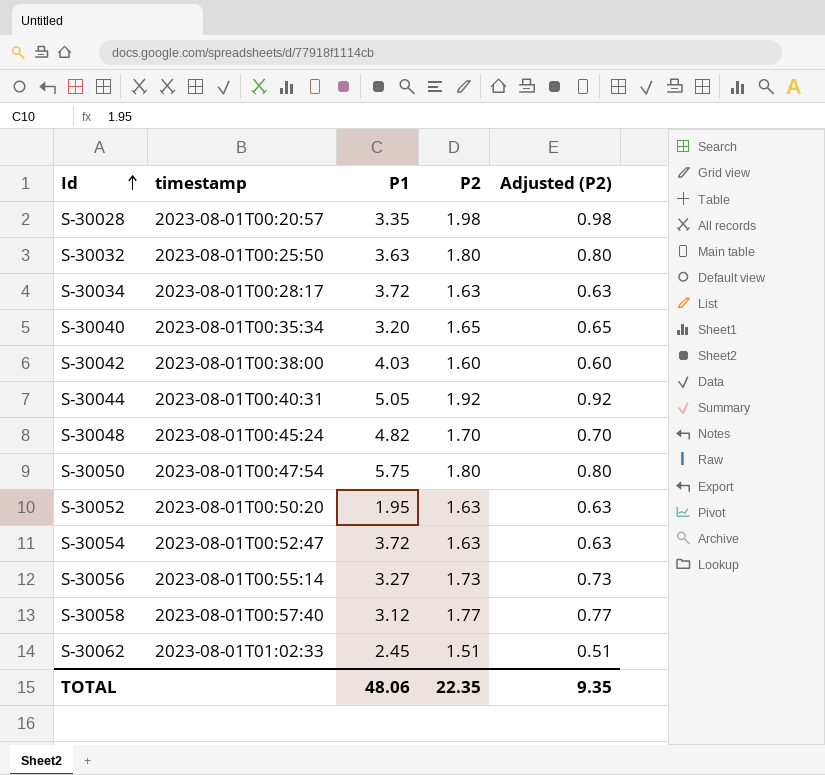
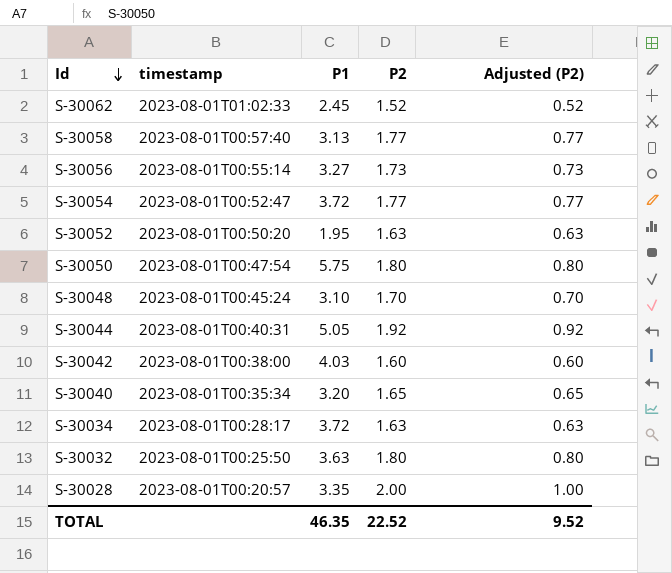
row order: Id ascending -> Id descending
S-30062 | P2: 1.51 -> 1.52
S-30062 | Adjusted (P2): 0.51 -> 0.52
S-30058 | P1: 3.12 -> 3.13
S-30054 | P2: 1.63 -> 1.77
S-30054 | Adjusted (P2): 0.63 -> 0.77
S-30048 | P1: 4.82 -> 3.10
S-30028 | P2: 1.98 -> 2.00
S-30028 | Adjusted (P2): 0.98 -> 1.00
TOTAL | P1: 48.06 -> 46.35
TOTAL | P2: 22.35 -> 22.52
TOTAL | Adjusted (P2): 9.35 -> 9.52

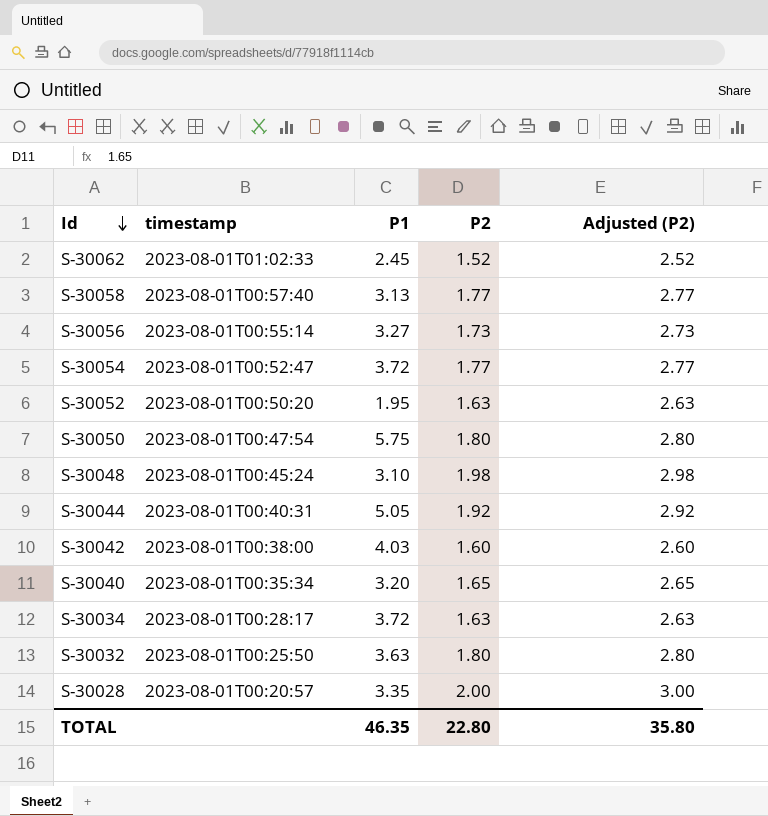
column Adjusted (P2) | formula: [P2] - 1 -> [P2] + 1
S-30048 | P2: 1.70 -> 1.98
TOTAL | P2: 22.52 -> 22.80
TOTAL | Adjusted (P2): 9.52 -> 35.80

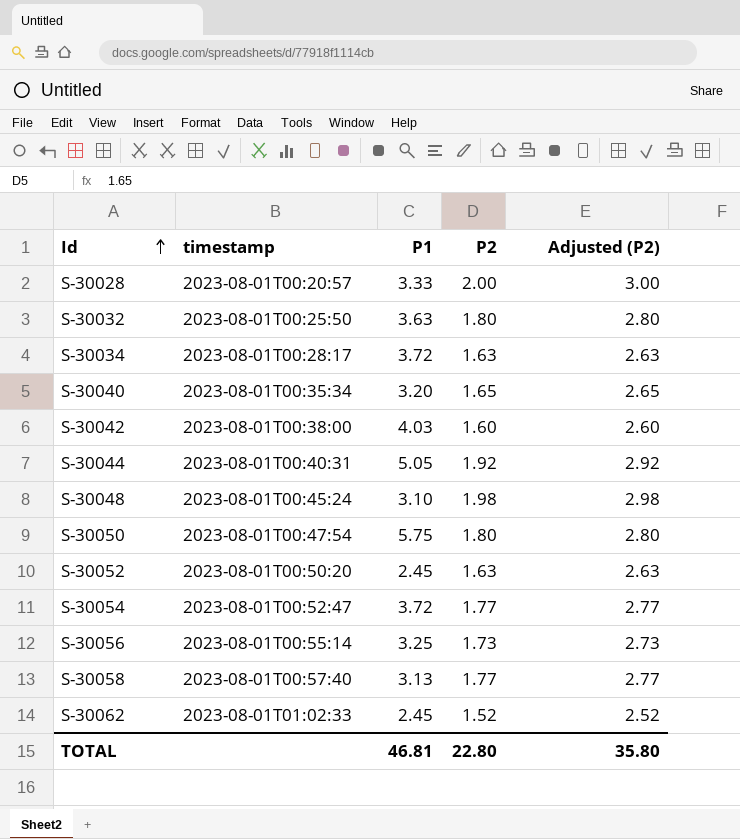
row order: Id descending -> Id ascending
S-30028 | P1: 3.35 -> 3.33
S-30052 | P1: 1.95 -> 2.45
S-30056 | P1: 3.27 -> 3.25
TOTAL | P1: 46.35 -> 46.81

